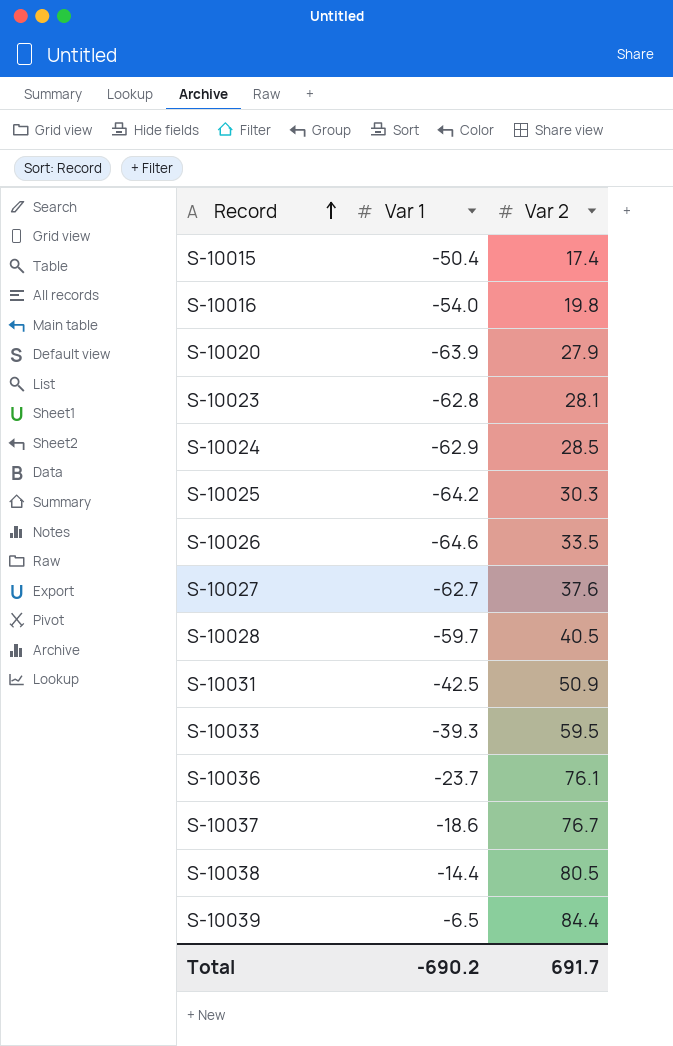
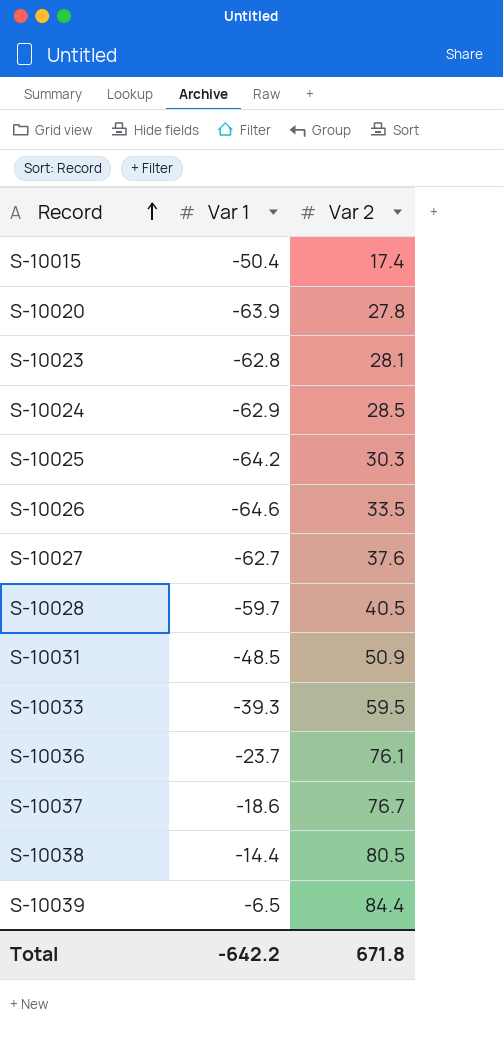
row S-10016: -54.0 | 19.8 -> none
S-10020 | Var 2: 27.9 -> 27.8
S-10031 | Var 1: -42.5 -> -48.5
Total | Var 1: -690.2 -> -642.2
Total | Var 2: 691.7 -> 671.8

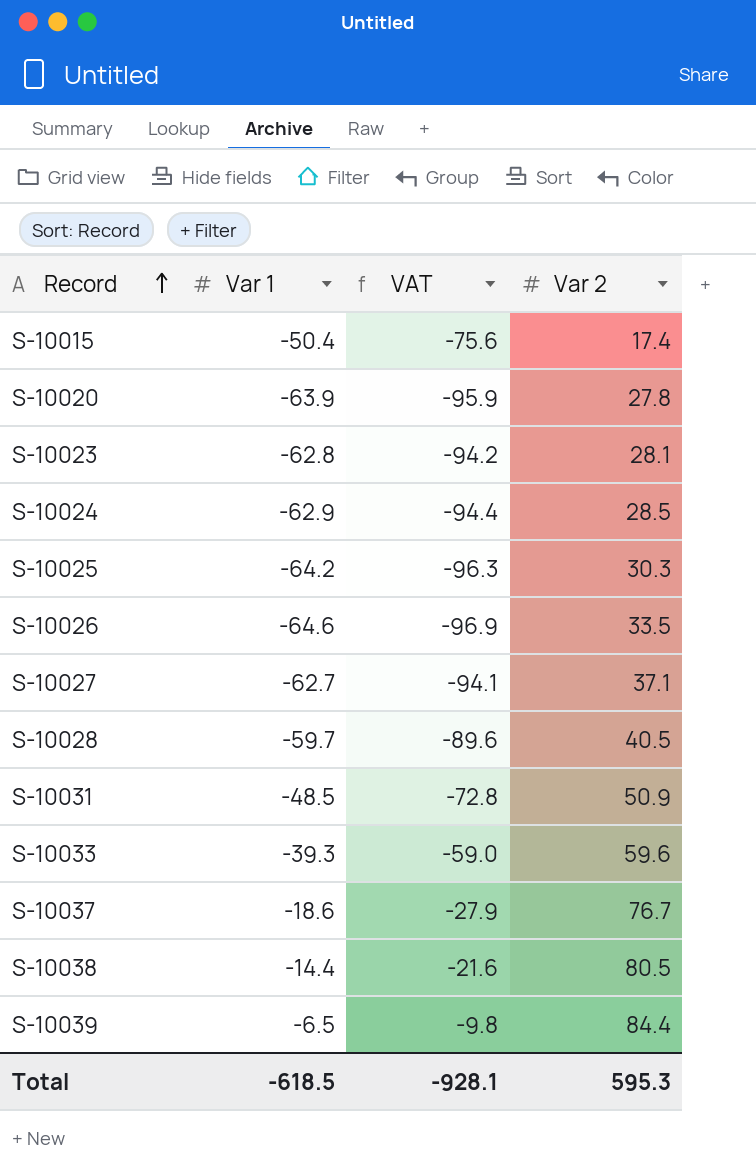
column VAT | formula: none -> [Var 1] * 1.5
row S-10036: -23.7 | 76.1 -> none
S-10027 | Var 2: 37.6 -> 37.1
S-10033 | Var 2: 59.5 -> 59.6
Total | Var 1: -642.2 -> -618.5
Total | Var 2: 671.8 -> 595.3

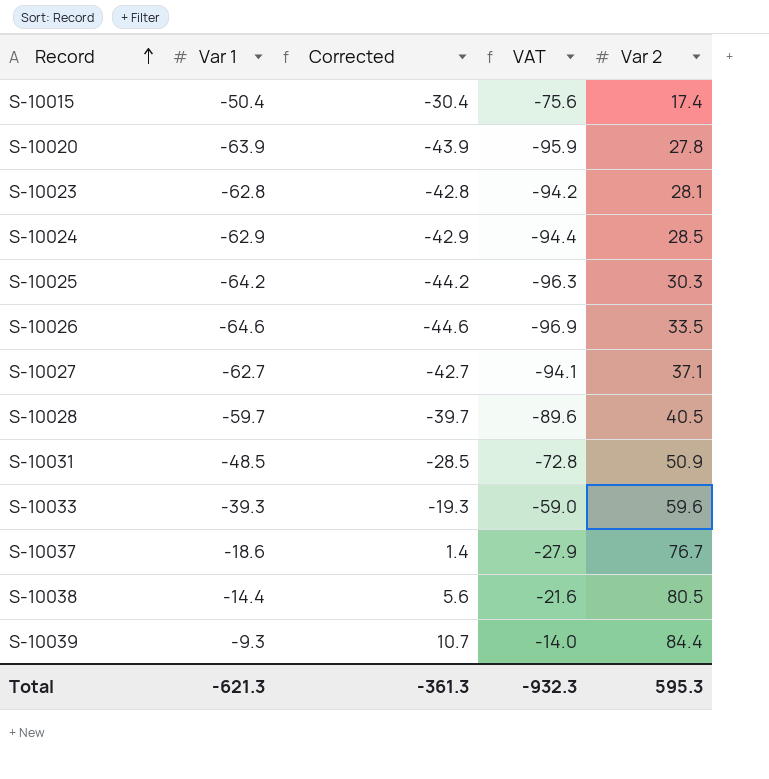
column Corrected | formula: none -> [Var 1] + 20
S-10039 | Var 1: -6.5 -> -9.3
S-10039 | VAT: -9.8 -> -14.0
Total | Var 1: -618.5 -> -621.3
Total | VAT: -928.1 -> -932.3

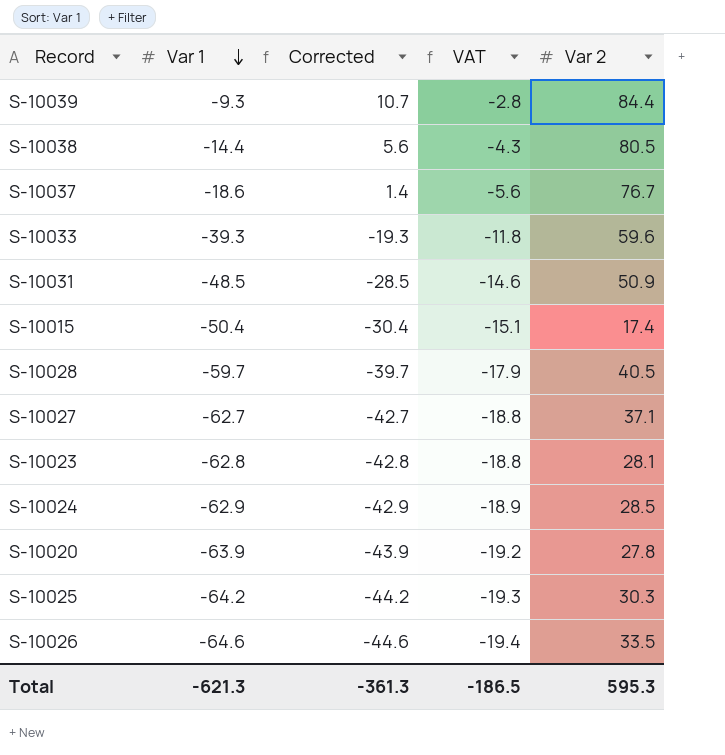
row order: Record ascending -> Var 1 descending
column VAT | formula: [Var 1] * 1.5 -> [Var 1] * 0.3
Total | VAT: -932.3 -> -186.5

